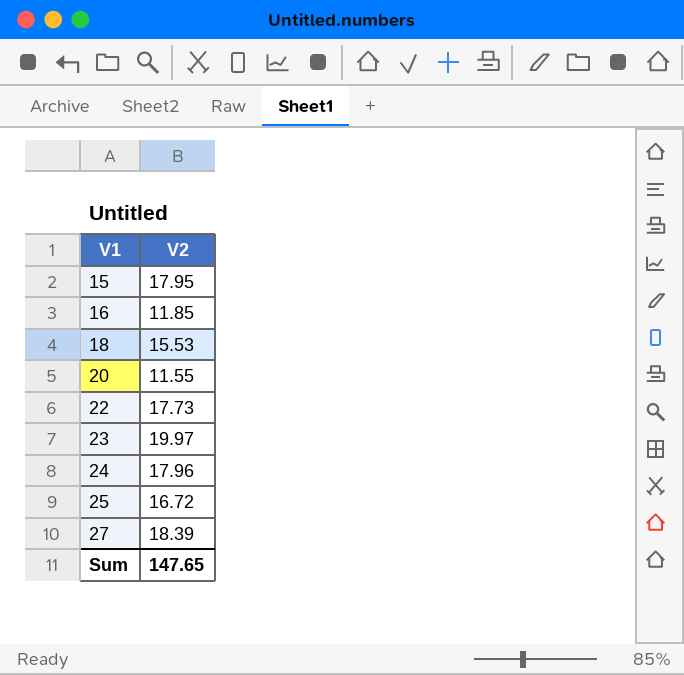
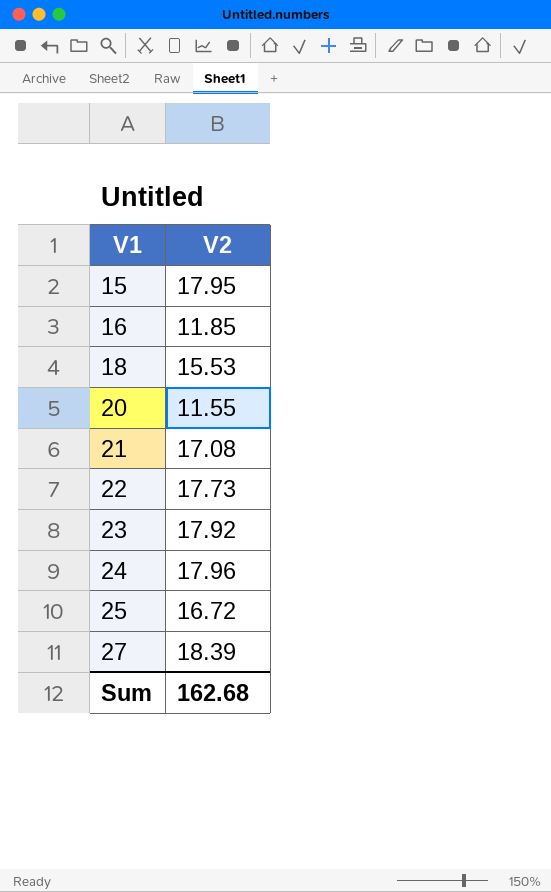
row 21: none -> 17.08
23 | V2: 19.97 -> 17.92
Sum | V2: 147.65 -> 162.68

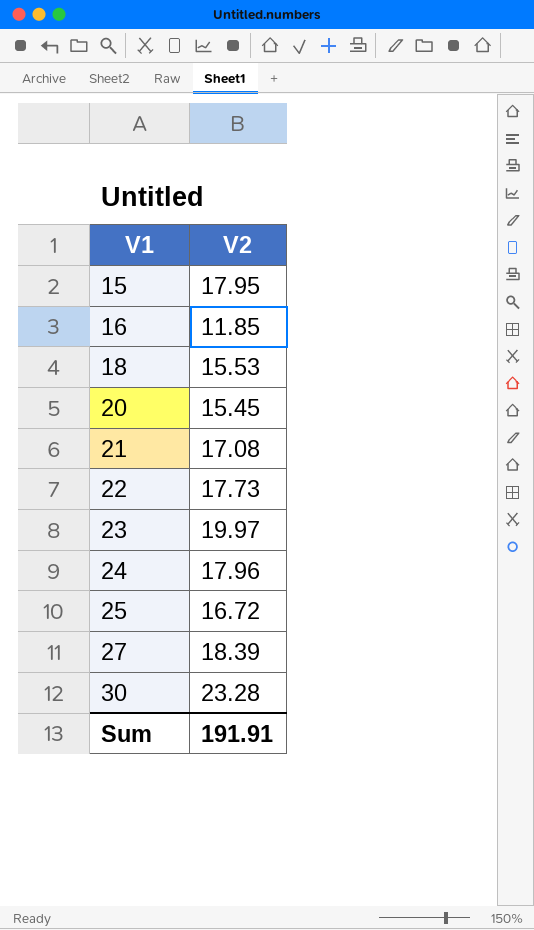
20 | V2: 11.55 -> 15.45
23 | V2: 17.92 -> 19.97
row 30: none -> 23.28
Sum | V2: 162.68 -> 191.91

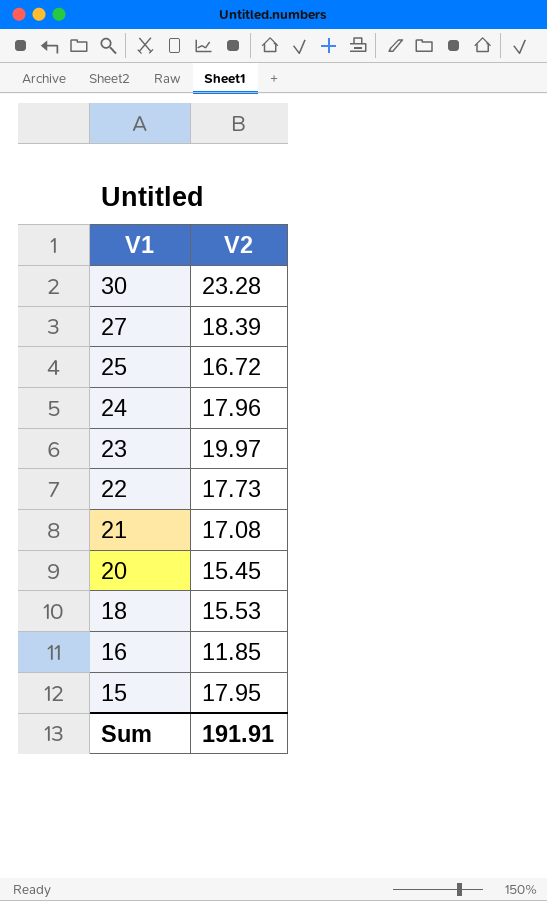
row order: V1 ascending -> V1 descending

